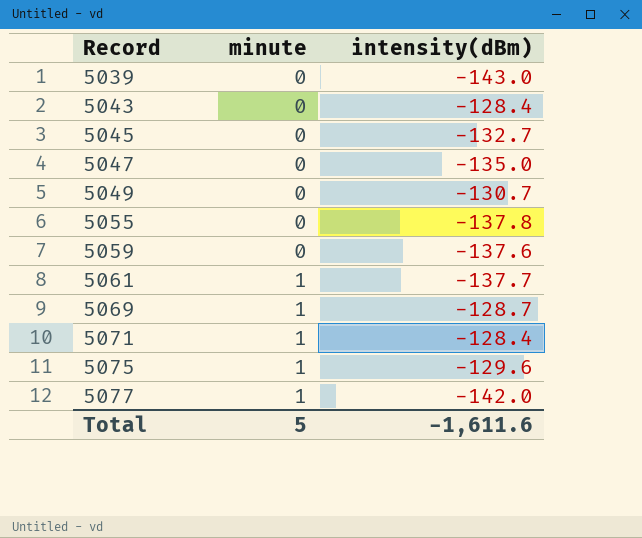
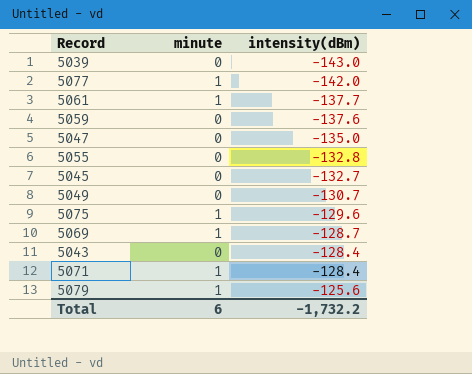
row order: Record ascending -> intensity(dBm) ascending
5055 | intensity(dBm): -137.8 -> -132.8
row 5079: none -> 1 | -125.6
Total | minute: 5 -> 6
Total | intensity(dBm): -1,611.6 -> -1,732.2

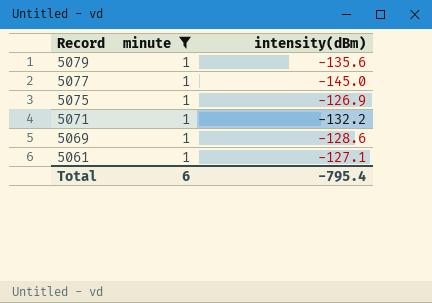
filter: none -> minute = 1
row order: intensity(dBm) ascending -> Record descending
5079 | intensity(dBm): -125.6 -> -135.6
5077 | intensity(dBm): -142.0 -> -145.0
5075 | intensity(dBm): -129.6 -> -126.9
5071 | intensity(dBm): -128.4 -> -132.2
5069 | intensity(dBm): -128.7 -> -128.6
5061 | intensity(dBm): -137.7 -> -127.1
Total | intensity(dBm): -1,732.2 -> -795.4

